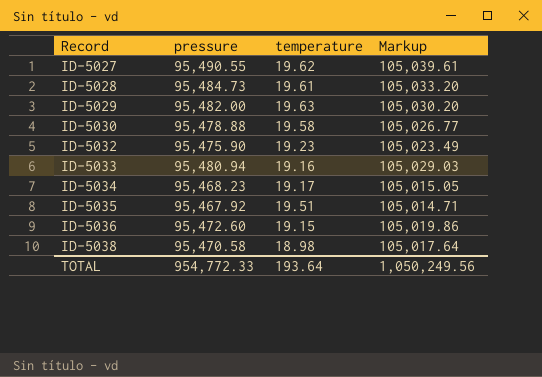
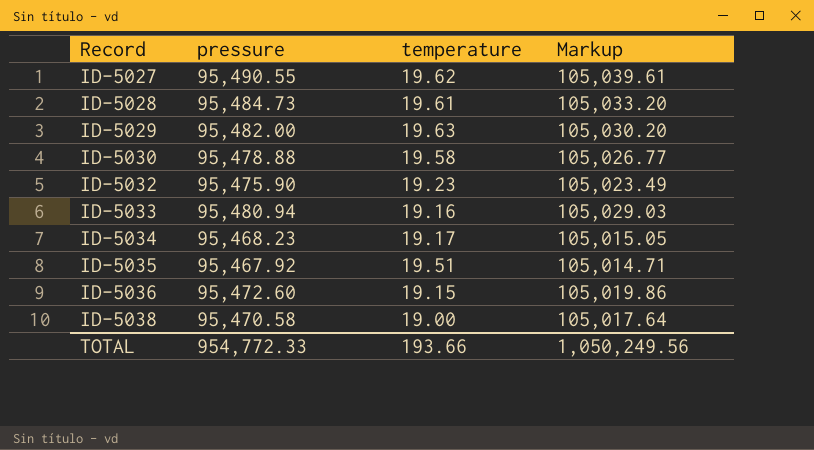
ID-5038 | temperature: 18.98 -> 19.00
TOTAL | temperature: 193.64 -> 193.66

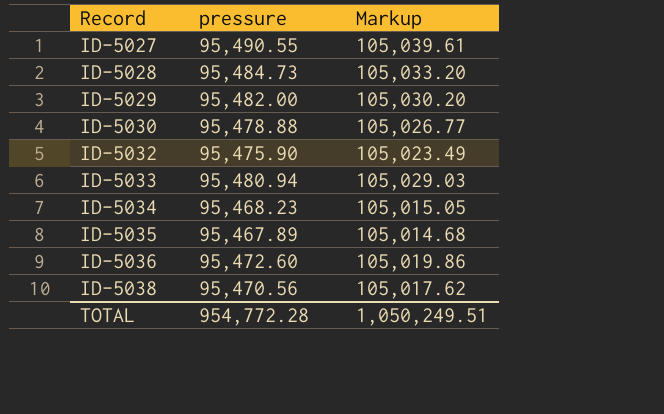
column temperature | position: 3 -> none
ID-5035 | pressure: 95,467.92 -> 95,467.89
ID-5035 | Markup: 105,014.71 -> 105,014.68
ID-5038 | pressure: 95,470.58 -> 95,470.56
ID-5038 | Markup: 105,017.64 -> 105,017.62
TOTAL | pressure: 954,772.33 -> 954,772.28
TOTAL | Markup: 1,050,249.56 -> 1,050,249.51

